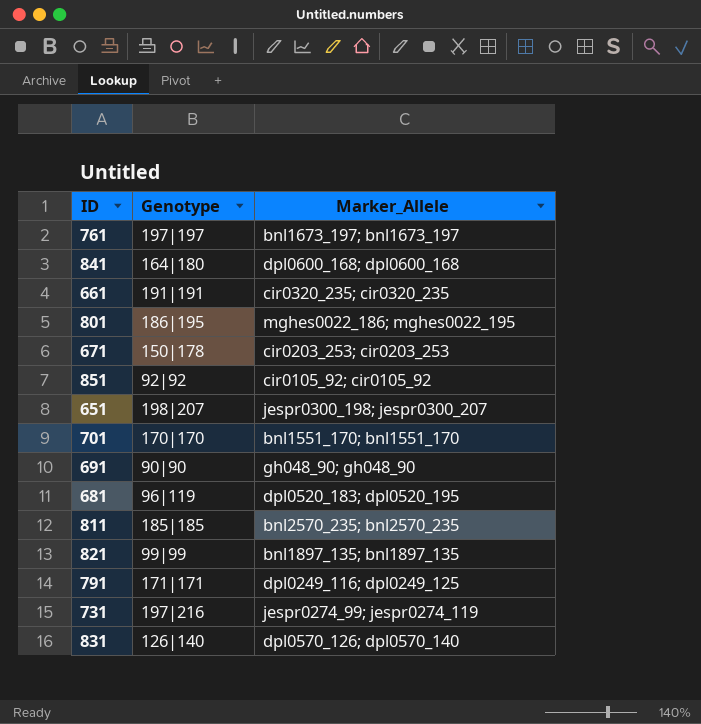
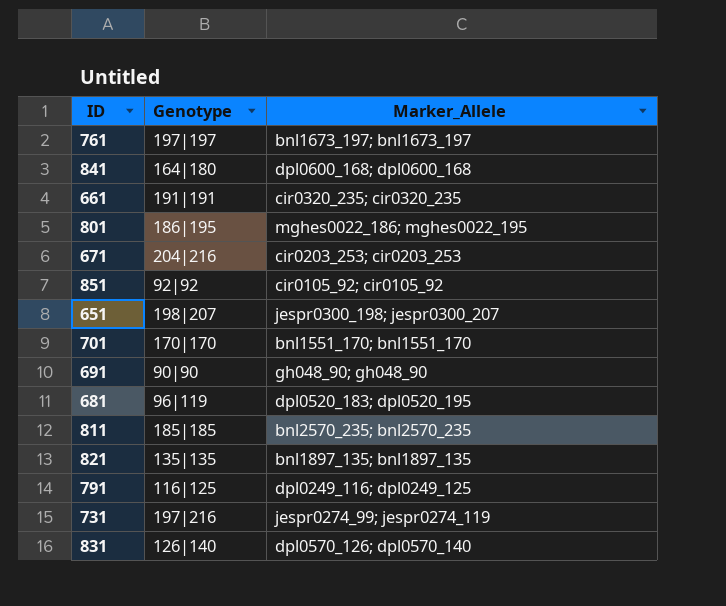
671 | Genotype: 150|178 -> 204|216
821 | Genotype: 99|99 -> 135|135
791 | Genotype: 171|171 -> 116|125

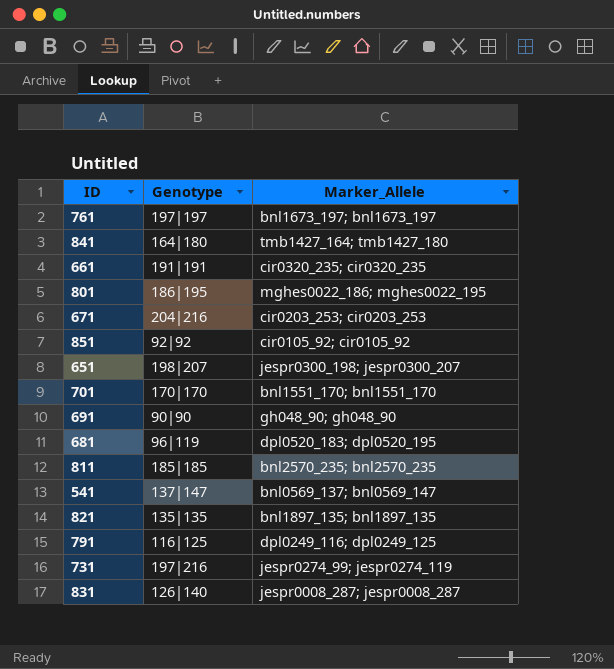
841 | Marker_Allele: dpl0600_168; dpl0600_168 -> tmb1427_164; tmb1427_180
row 541: none -> 137|147 | bnl0569_137; bnl0569_147
831 | Marker_Allele: dpl0570_126; dpl0570_140 -> jespr0008_287; jespr0008_287

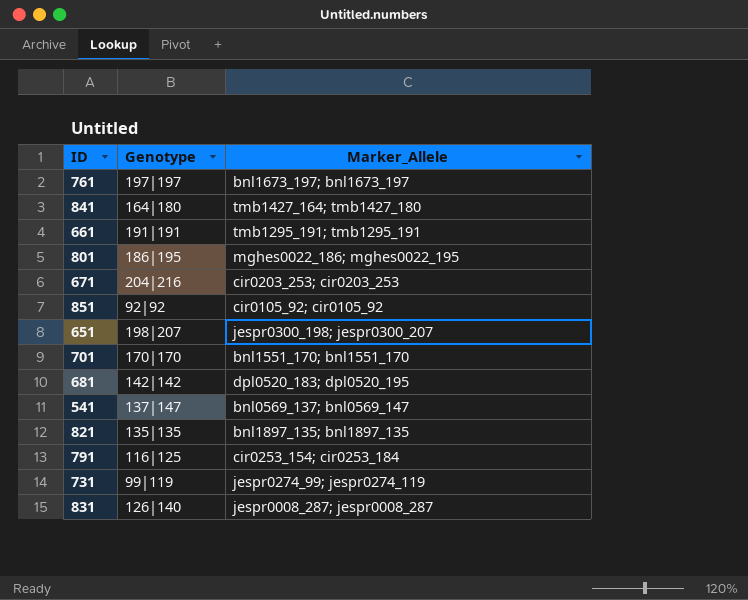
row 691: 90|90 | gh048_90; gh048_90 -> none
row 811: 185|185 | bnl2570_235; bnl2570_235 -> none
661 | Marker_Allele: cir0320_235; cir0320_235 -> tmb1295_191; tmb1295_191
681 | Genotype: 96|119 -> 142|142
791 | Marker_Allele: dpl0249_116; dpl0249_125 -> cir0253_154; cir0253_184
731 | Genotype: 197|216 -> 99|119

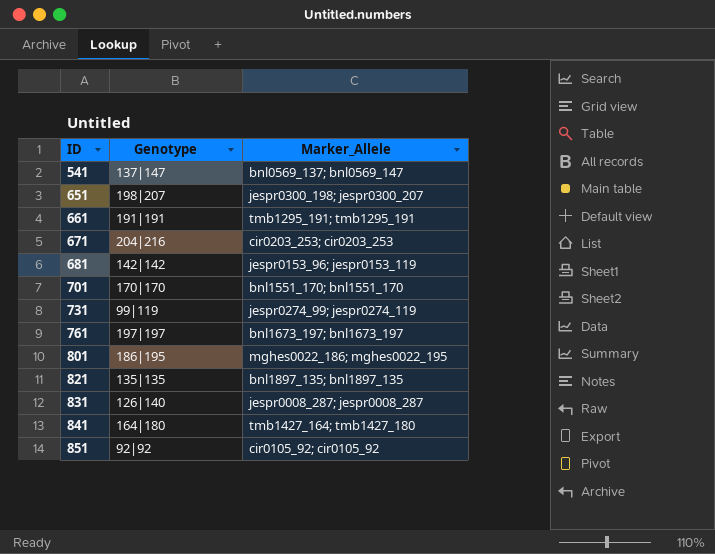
row order: none -> ID ascending
row 791: 116|125 | cir0253_154; cir0253_184 -> none
681 | Marker_Allele: dpl0520_183; dpl0520_195 -> jespr0153_96; jespr0153_119

